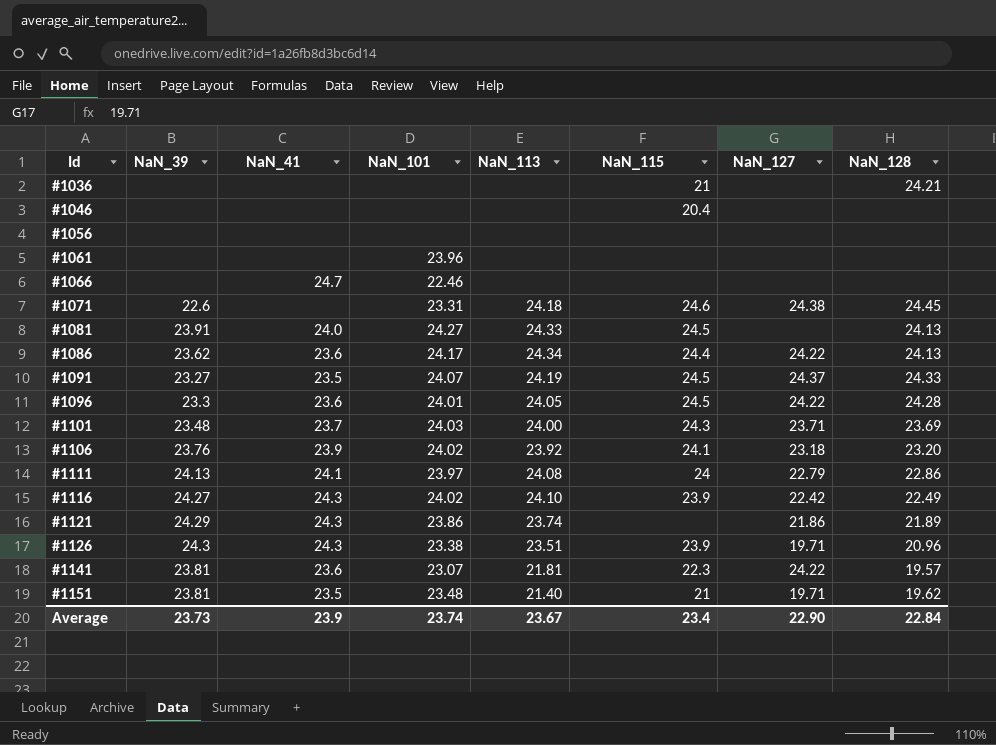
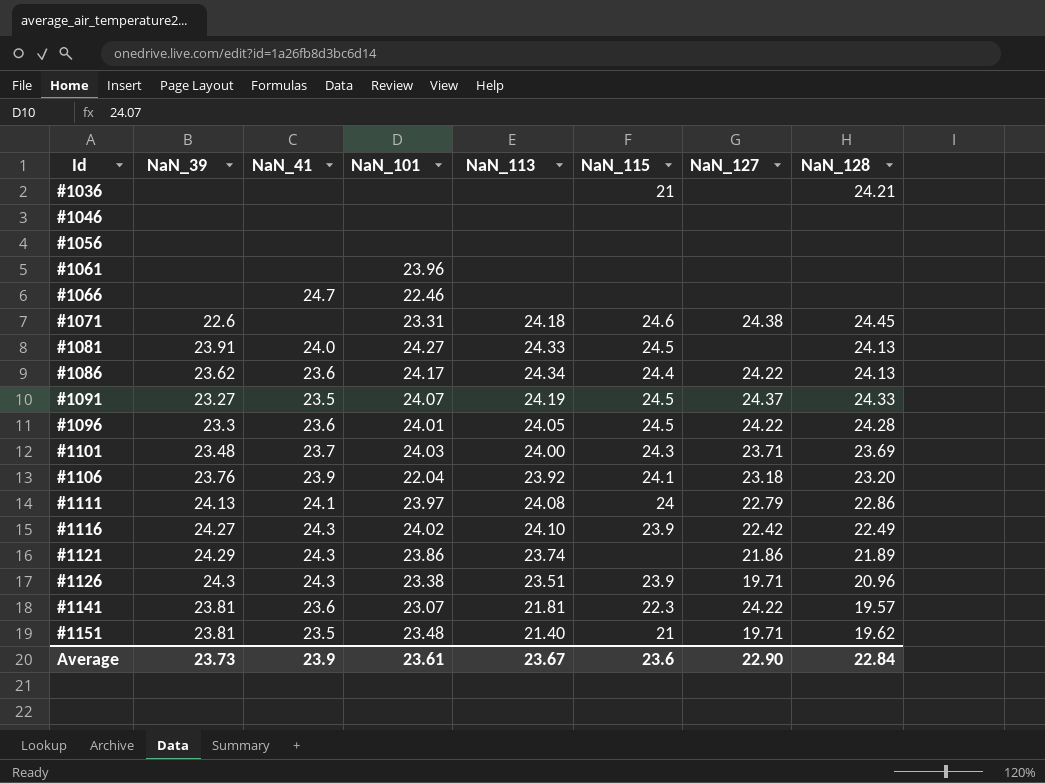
#1046 | NaN_115: 20.4 -> none
#1106 | NaN_101: 24.02 -> 22.04
Average | NaN_101: 23.74 -> 23.61
Average | NaN_115: 23.4 -> 23.6

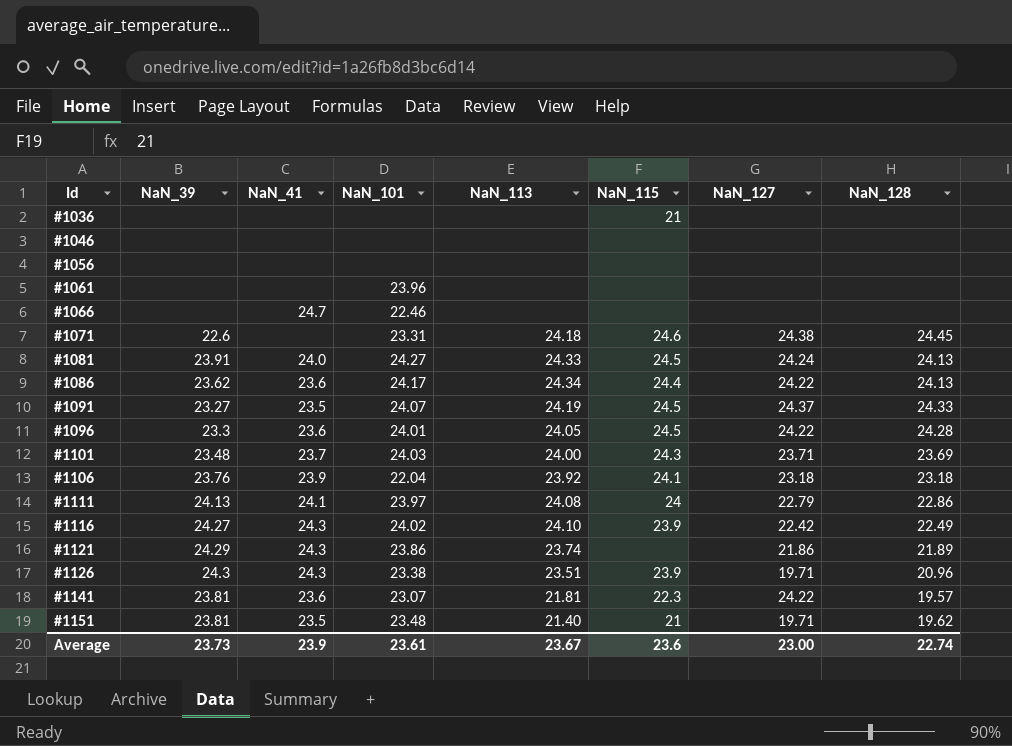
#1036 | NaN_128: 24.21 -> none
#1081 | NaN_127: none -> 24.24
#1106 | NaN_128: 23.20 -> 23.18
Average | NaN_127: 22.90 -> 23.00
Average | NaN_128: 22.84 -> 22.74

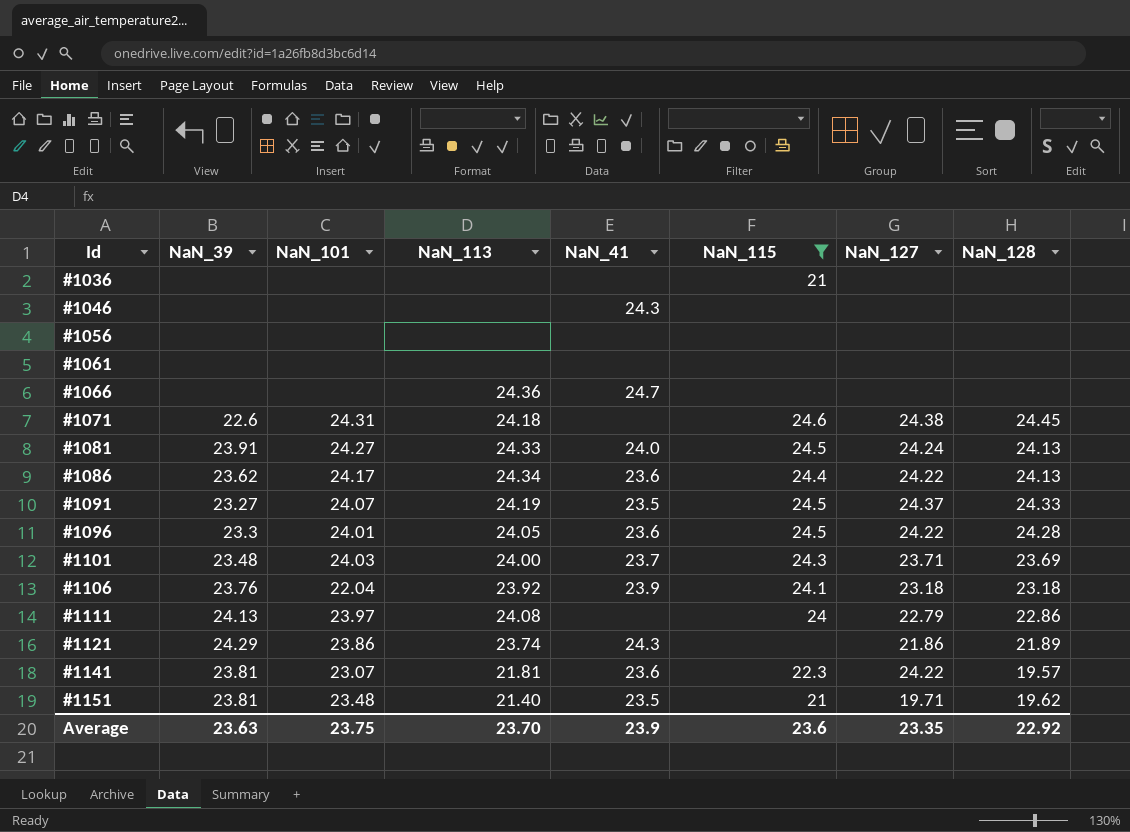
filter: none -> NaN_115 != 23.9
column NaN_41 | position: 3 -> 5
#1046 | NaN_41: none -> 24.3
#1061 | NaN_101: 23.96 -> none
#1066 | NaN_101: 22.46 -> none
#1066 | NaN_113: none -> 24.36
#1071 | NaN_101: 23.31 -> 24.31
#1111 | NaN_41: 24.1 -> none
Average | NaN_39: 23.73 -> 23.63
Average | NaN_101: 23.61 -> 23.75
Average | NaN_113: 23.67 -> 23.70
Average | NaN_127: 23.00 -> 23.35
Average | NaN_128: 22.74 -> 22.92

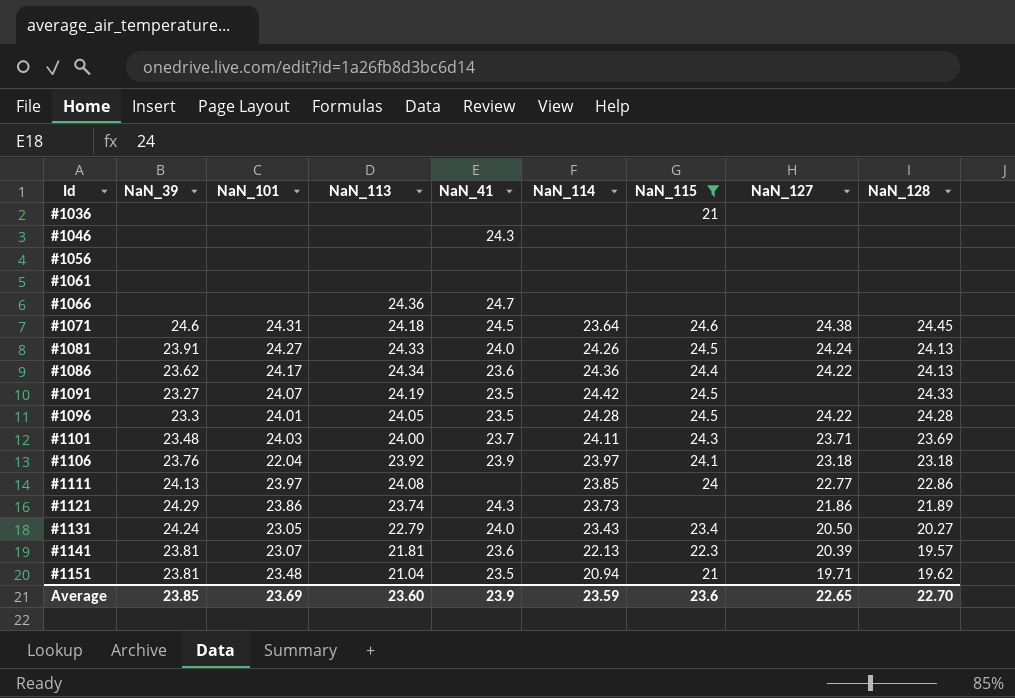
column NaN_114 | position: none -> 6
#1071 | NaN_39: 22.6 -> 24.6
#1071 | NaN_41: none -> 24.5
#1091 | NaN_127: 24.37 -> none
#1096 | NaN_41: 23.6 -> 23.5
#1111 | NaN_127: 22.79 -> 22.77
row #1131: none -> 24.24 | 23.05 | 22.79 | 24.0 | 23.43 | 23.4 | 20.50 | 20.27
#1141 | NaN_127: 24.22 -> 20.39
#1151 | NaN_113: 21.40 -> 21.04
Average | NaN_39: 23.63 -> 23.85
Average | NaN_101: 23.75 -> 23.69
Average | NaN_113: 23.70 -> 23.60
Average | NaN_127: 23.35 -> 22.65
Average | NaN_128: 22.92 -> 22.70

